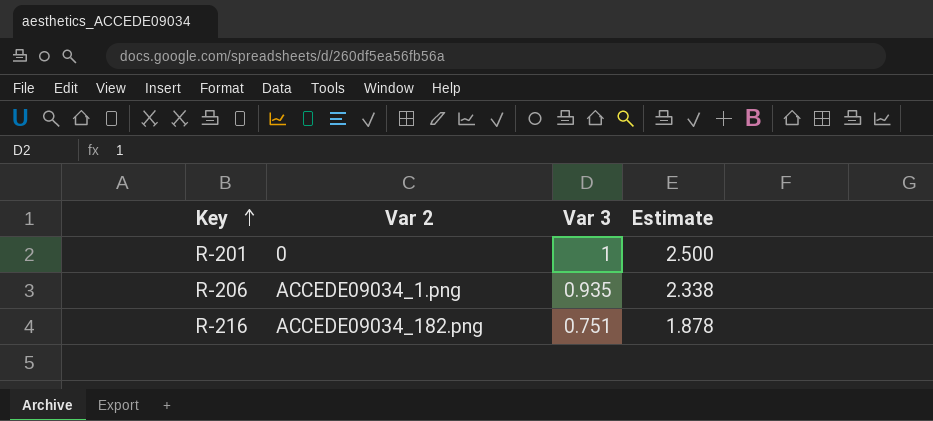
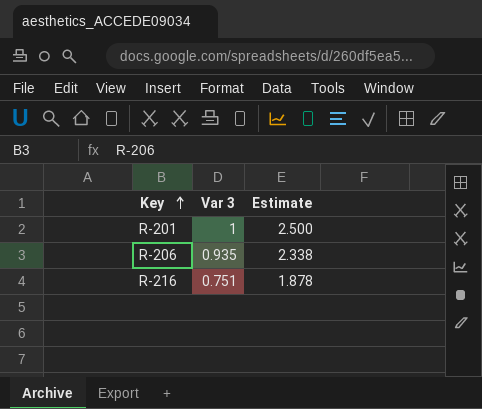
column Var 2 | position: 2 -> none

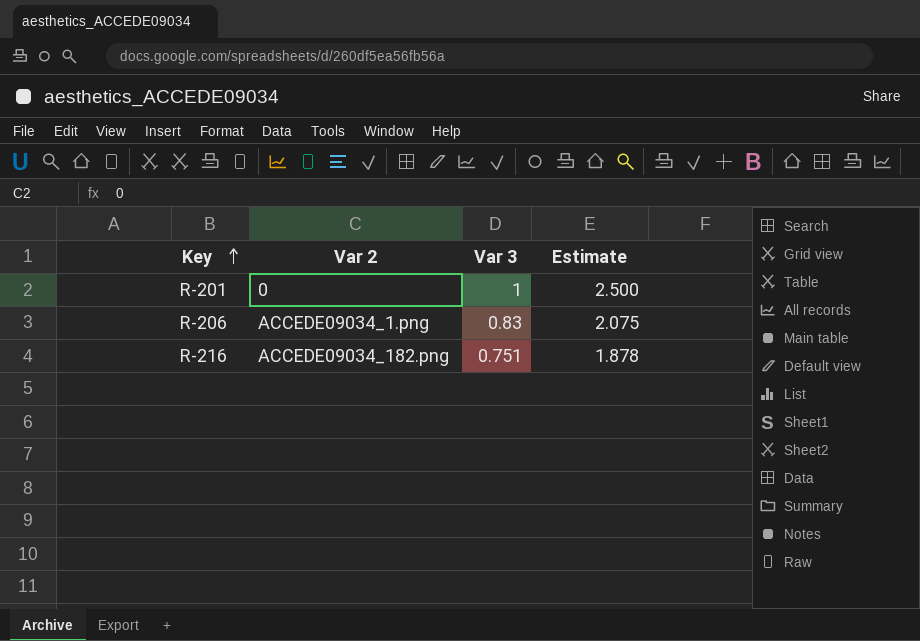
column Var 2 | position: none -> 2
R-206 | Var 3: 0.935 -> 0.83
R-206 | Estimate: 2.338 -> 2.075

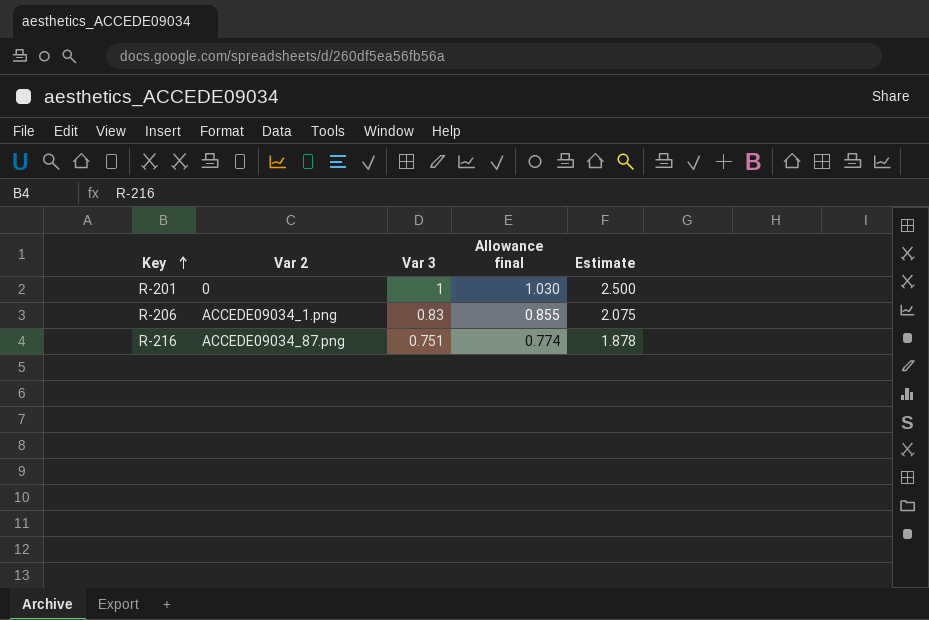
column Allowance final | formula: none -> [Var 3] * 1.03
R-216 | Var 2: ACCEDE09034_182.png -> ACCEDE09034_87.png

